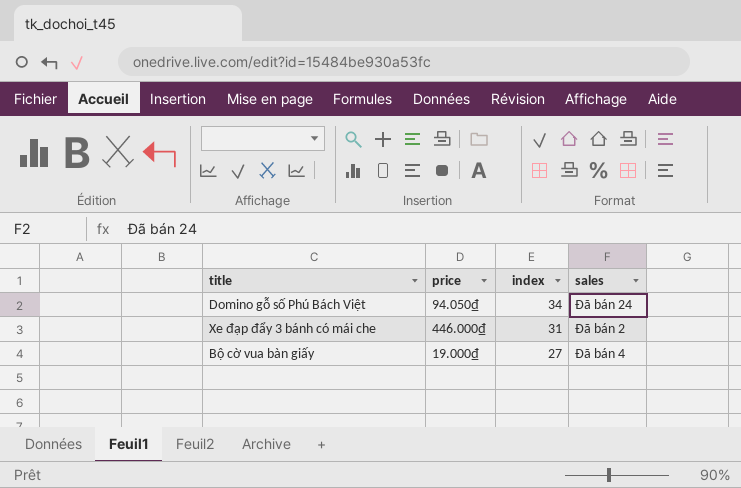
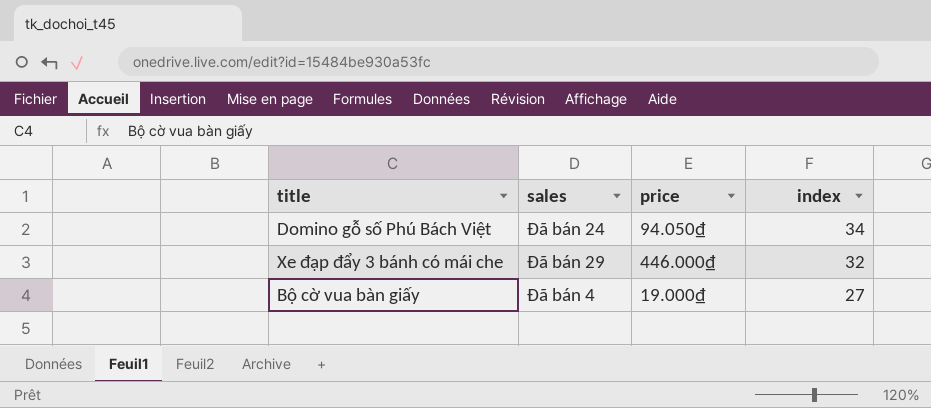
column sales | position: 4 -> 2
Xe đạp đẩy 3 bánh có mái che | sales: Đã bán 2 -> Đã bán 29
Xe đạp đẩy 3 bánh có mái che | index: 31 -> 32

